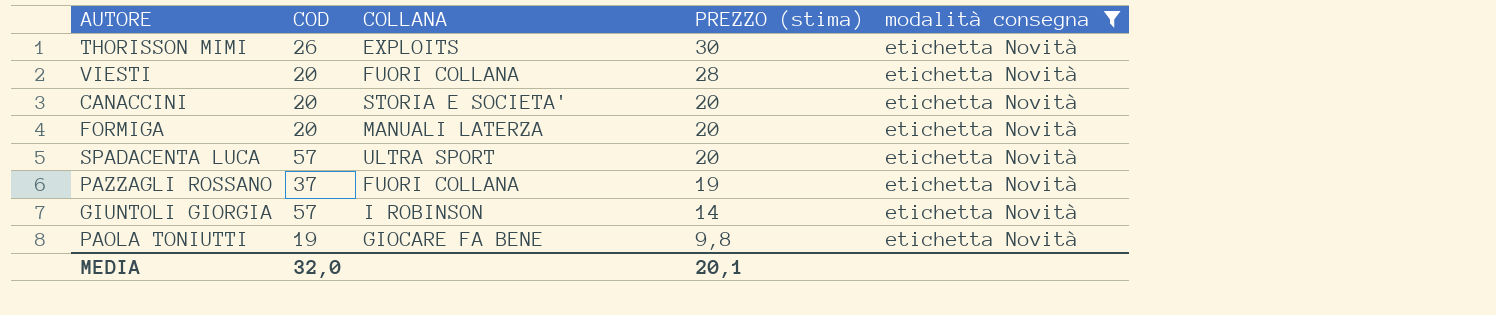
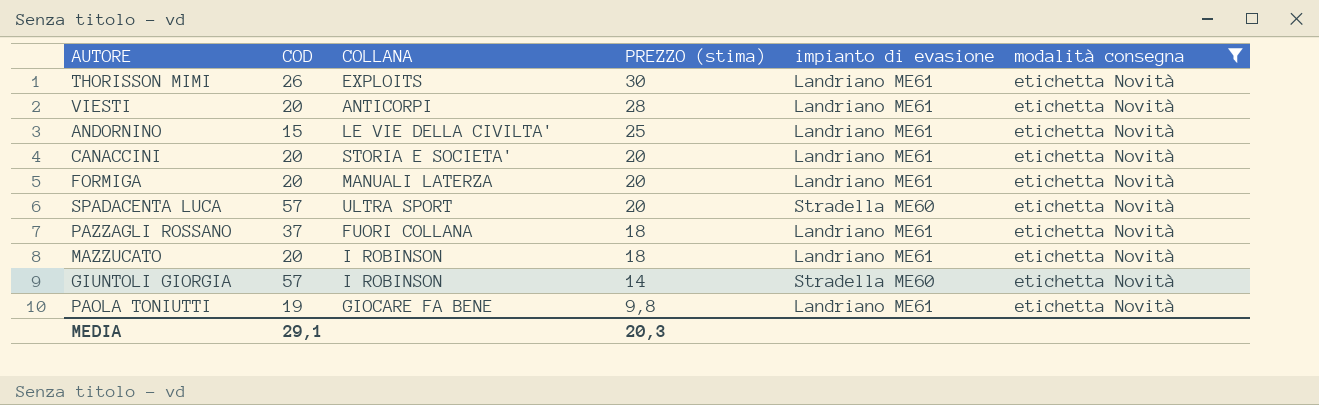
column impianto di evasione | position: none -> 5
VIESTI | COLLANA: FUORI COLLANA -> ANTICORPI
row ANDORNINO: none -> 15 | LE VIE DELLA CIVILTA' | 25 | Landriano ME61 | etichetta Novità
PAZZAGLI ROSSANO | PREZZO (stima): 19 -> 18
row MAZZUCATO: none -> 20 | I ROBINSON | 18 | Landriano ME61 | etichetta Novità
MEDIA | COD: 32,0 -> 29,1
MEDIA | PREZZO (stima): 20,1 -> 20,3

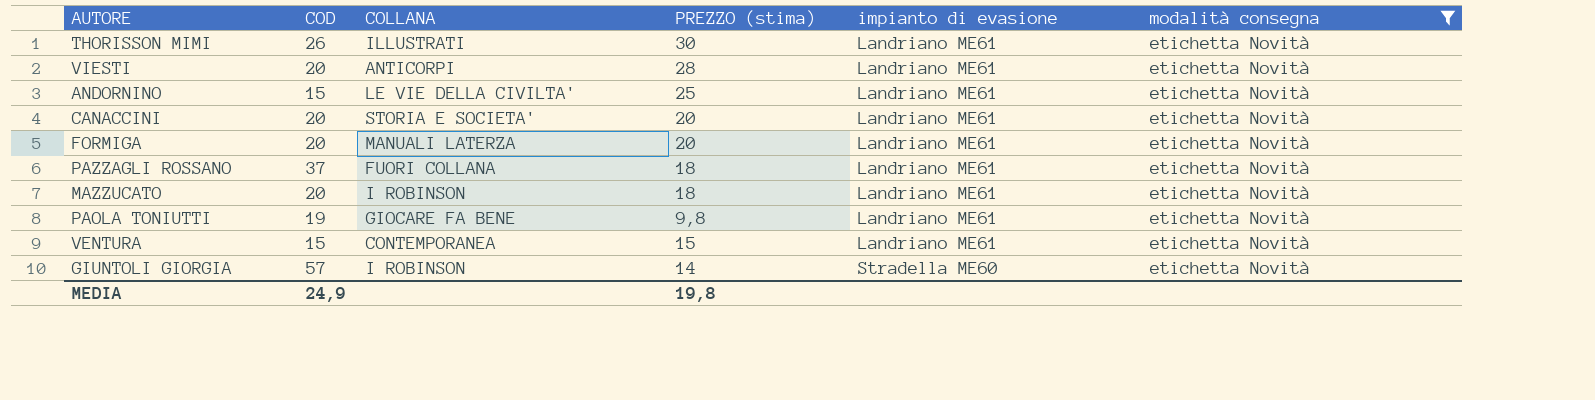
row order: PREZZO (stima) descending -> impianto di evasione ascending
row SPADACENTA LUCA: 57 | ULTRA SPORT | 20 | Stradella ME60 | etichetta Novità -> none
THORISSON MIMI | COLLANA: EXPLOITS -> ILLUSTRATI
row VENTURA: none -> 15 | CONTEMPORANEA | 15 | Landriano ME61 | etichetta Novità
MEDIA | COD: 29,1 -> 24,9
MEDIA | PREZZO (stima): 20,3 -> 19,8

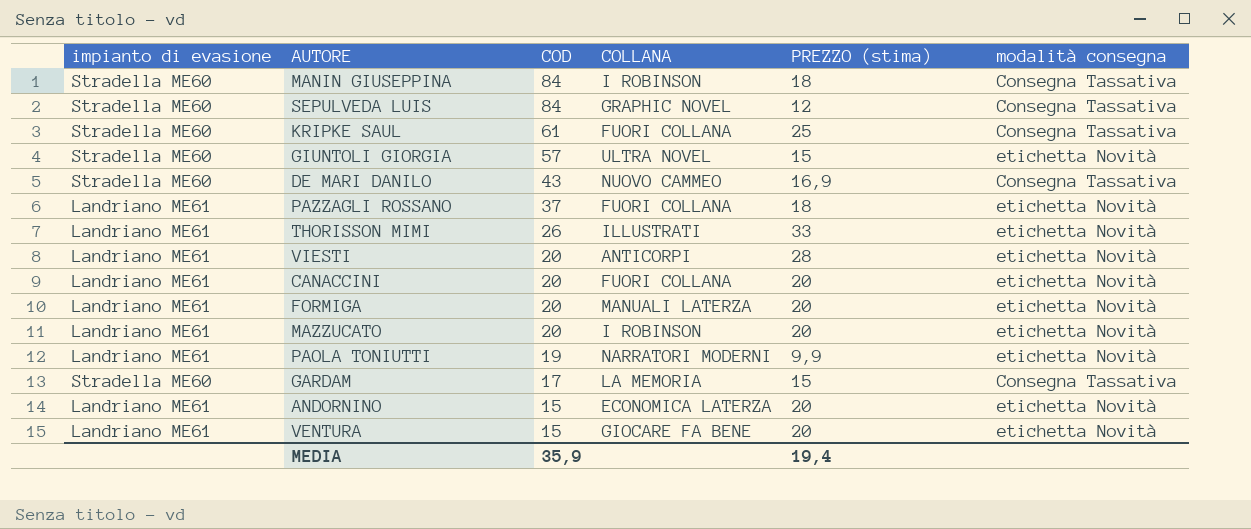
filter: modalità consegna = etichetta Novità -> none
row order: impianto di evasione ascending -> COD descending
column impianto di evasione | position: 5 -> 1
GIUNTOLI GIORGIA | COLLANA: I ROBINSON -> ULTRA NOVEL
GIUNTOLI GIORGIA | PREZZO (stima): 14 -> 15
THORISSON MIMI | PREZZO (stima): 30 -> 33
CANACCINI | COLLANA: STORIA E SOCIETA' -> FUORI COLLANA
MAZZUCATO | PREZZO (stima): 18 -> 20
PAOLA TONIUTTI | COLLANA: GIOCARE FA BENE -> NARRATORI MODERNI
PAOLA TONIUTTI | PREZZO (stima): 9,8 -> 9,9
ANDORNINO | COLLANA: LE VIE DELLA CIVILTA' -> ECONOMICA LATERZA
ANDORNINO | PREZZO (stima): 25 -> 20
VENTURA | COLLANA: CONTEMPORANEA -> GIOCARE FA BENE
VENTURA | PREZZO (stima): 15 -> 20
MEDIA | COD: 24,9 -> 35,9
MEDIA | PREZZO (stima): 19,8 -> 19,4

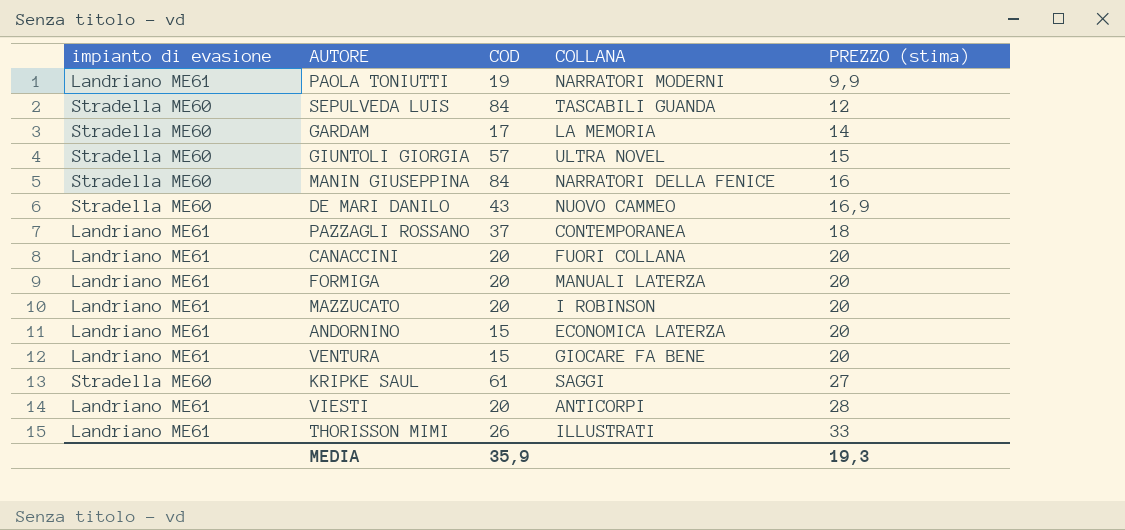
row order: COD descending -> PREZZO (stima) ascending
column modalità consegna | position: 6 -> none
SEPULVEDA LUIS | COLLANA: GRAPHIC NOVEL -> TASCABILI GUANDA
GARDAM | PREZZO (stima): 15 -> 14
MANIN GIUSEPPINA | COLLANA: I ROBINSON -> NARRATORI DELLA FENICE
MANIN GIUSEPPINA | PREZZO (stima): 18 -> 16
PAZZAGLI ROSSANO | COLLANA: FUORI COLLANA -> CONTEMPORANEA
KRIPKE SAUL | COLLANA: FUORI COLLANA -> SAGGI
KRIPKE SAUL | PREZZO (stima): 25 -> 27
MEDIA | PREZZO (stima): 19,4 -> 19,3

